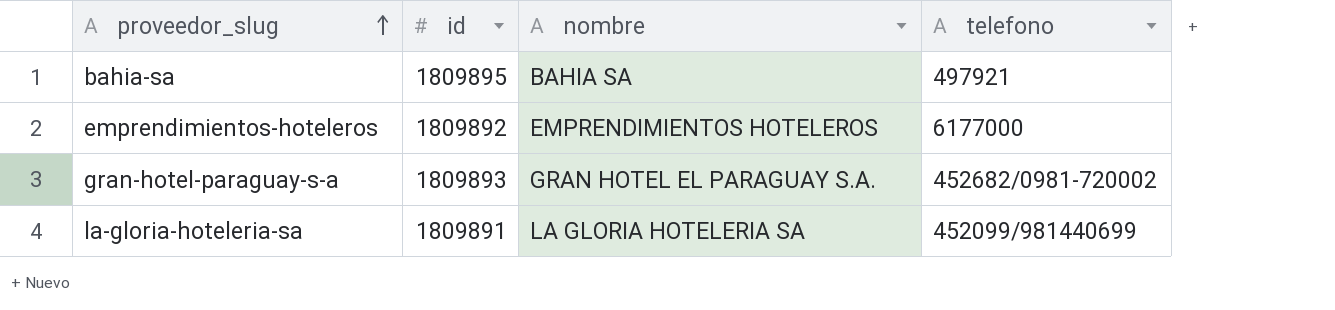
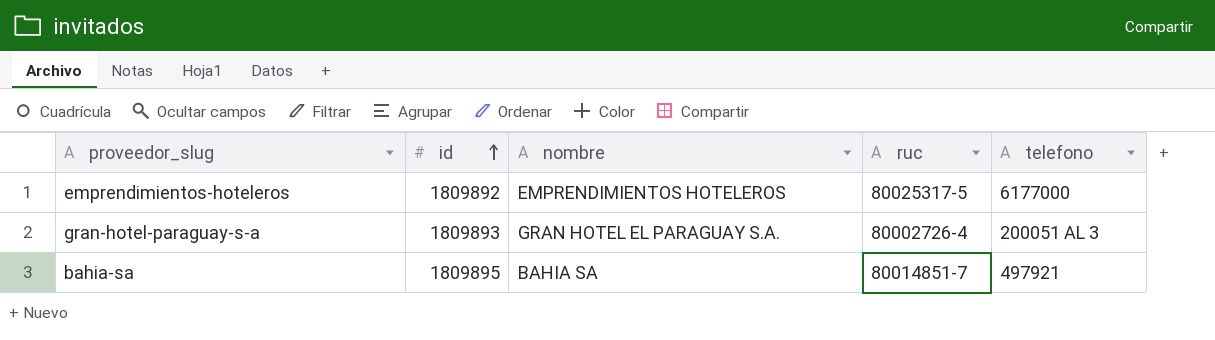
row order: proveedor_slug ascending -> id ascending
column ruc | position: none -> 4
row la-gloria-hoteleria-sa: 1809891 | LA GLORIA HOTELERIA SA | 452099/981440699 -> none
gran-hotel-paraguay-s-a | telefono: 452682/0981-720002 -> 200051 AL 3

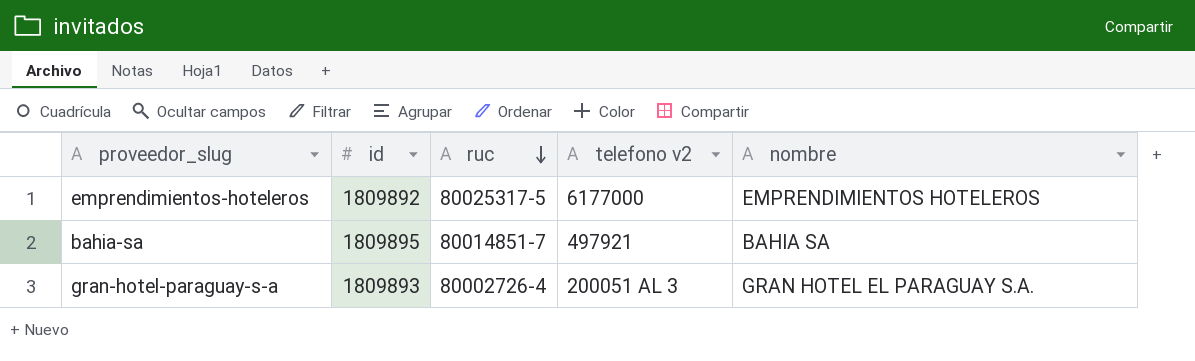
row order: id ascending -> ruc descending
column name: telefono -> telefono v2
column nombre | position: 3 -> 5

